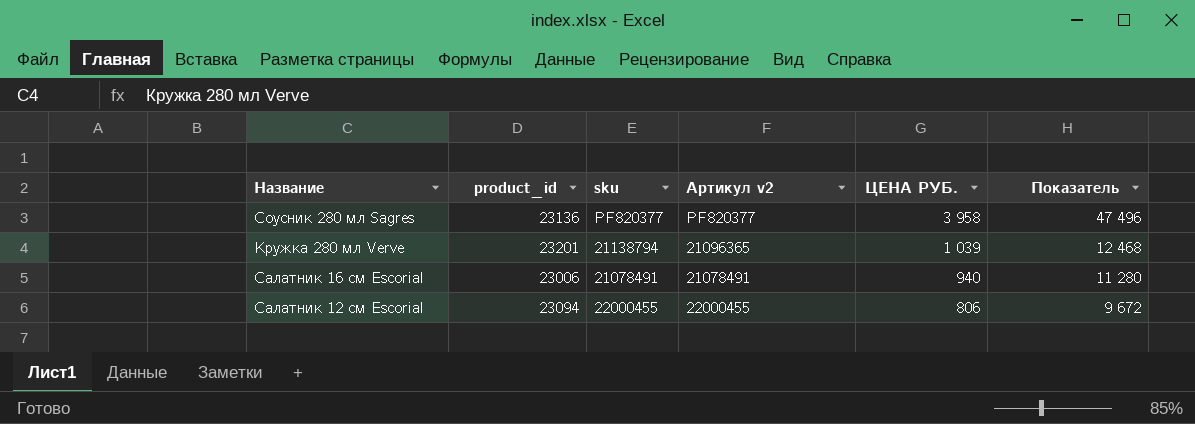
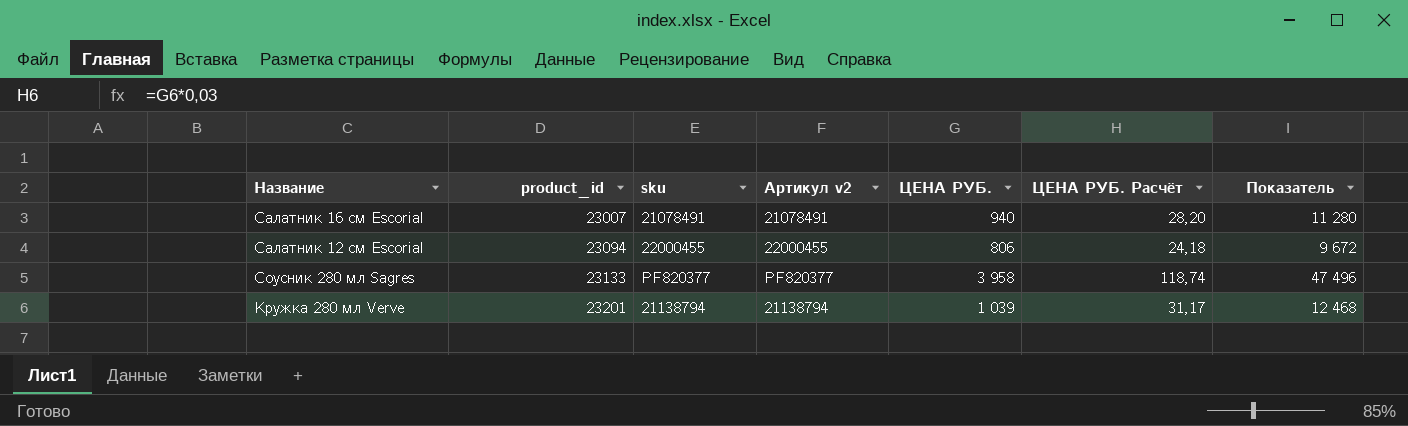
row order: ЦЕНА РУБ. descending -> product_id ascending
column ЦЕНА РУБ. Расчёт | formula: none -> [ЦЕНА РУБ.] * 0,03
Салатник 16 см Escorial | product_id: 23006 -> 23007
Соусник 280 мл Sagres | product_id: 23136 -> 23133
Кружка 280 мл Verve | Артикул v2: 21096365 -> 21138794

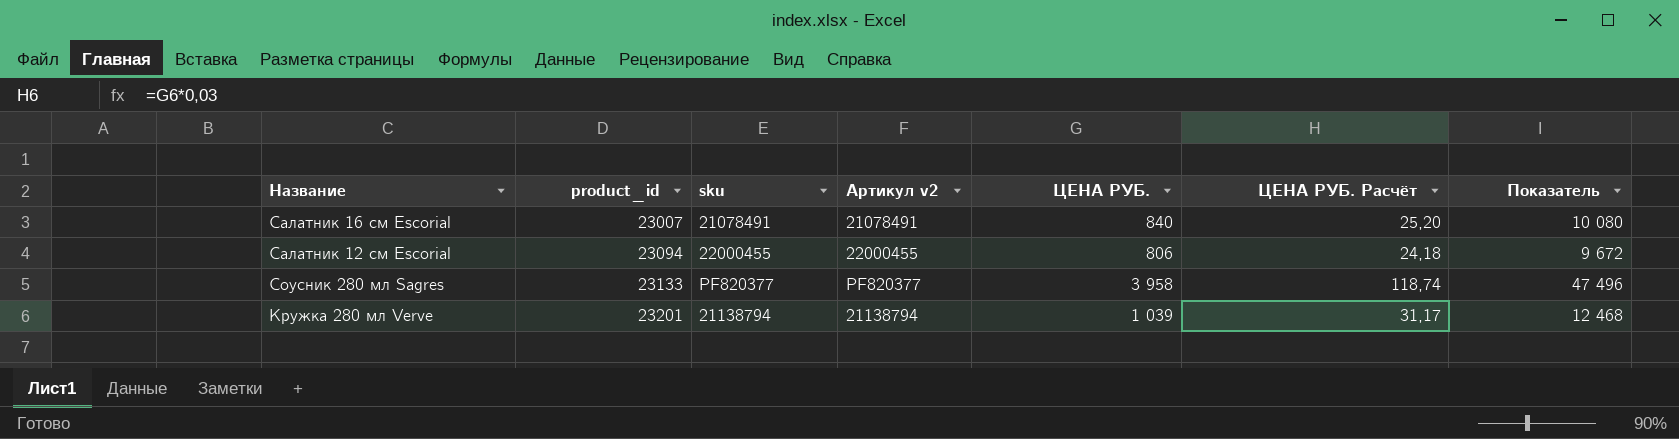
Салатник 16 см Escorial | ЦЕНА РУБ.: 940 -> 840
Салатник 16 см Escorial | ЦЕНА РУБ. Расчёт: 28,20 -> 25,20
Салатник 16 см Escorial | Показатель: 11 280 -> 10 080

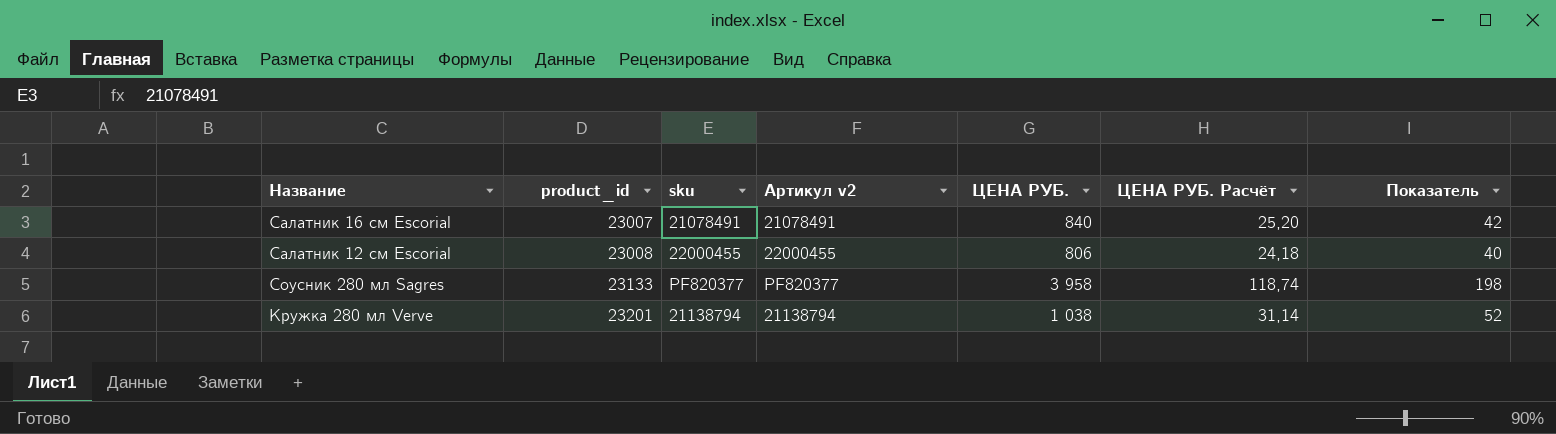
column Показатель | formula: [ЦЕНА РУБ.] * 12 -> [ЦЕНА РУБ.] * 0,05
Салатник 12 см Escorial | product_id: 23094 -> 23008
Кружка 280 мл Verve | ЦЕНА РУБ.: 1 039 -> 1 038
Кружка 280 мл Verve | ЦЕНА РУБ. Расчёт: 31,17 -> 31,14

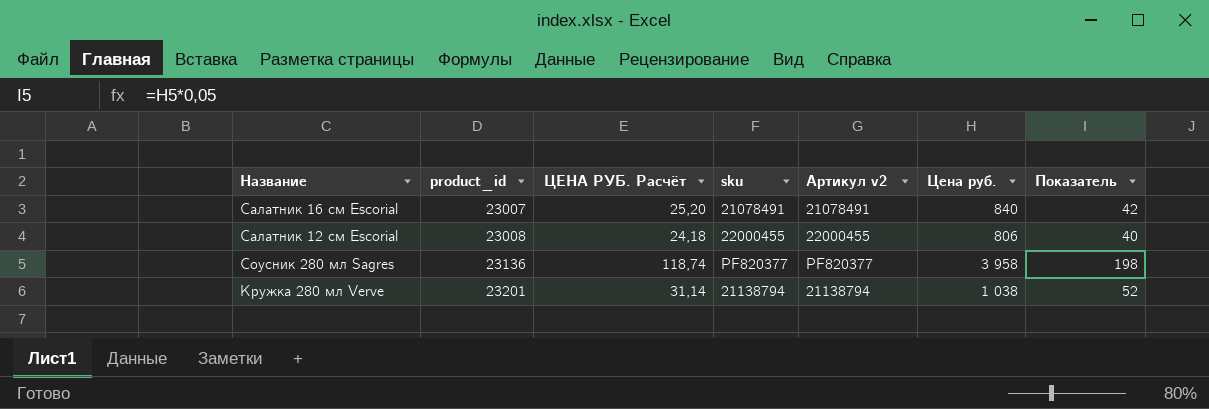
column ЦЕНА РУБ. Расчёт | position: 6 -> 3
column name: ЦЕНА РУБ. -> Цена руб.
Соусник 280 мл Sagres | product_id: 23133 -> 23136

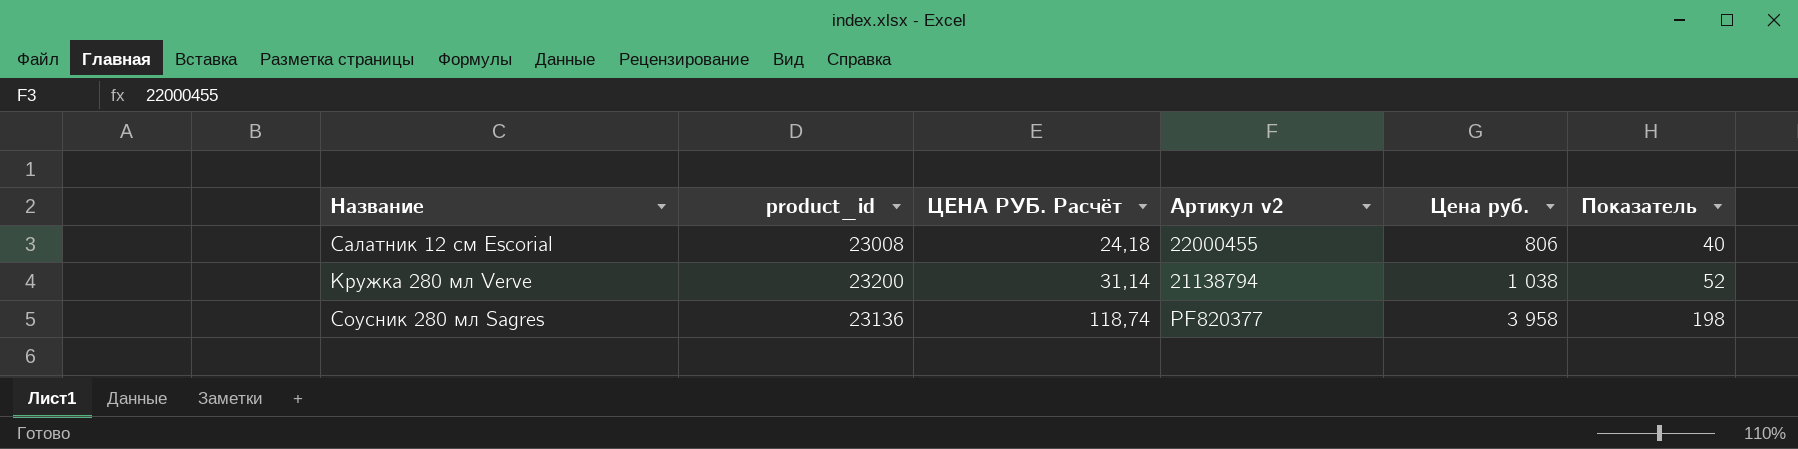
row order: product_id ascending -> ЦЕНА РУБ. Расчёт ascending
column sku | position: 4 -> none
row Салатник 16 см Escorial: 23007 | 25,20 | 21078491 | 21078491 | 840 | 42 -> none
Кружка 280 мл Verve | product_id: 23201 -> 23200

